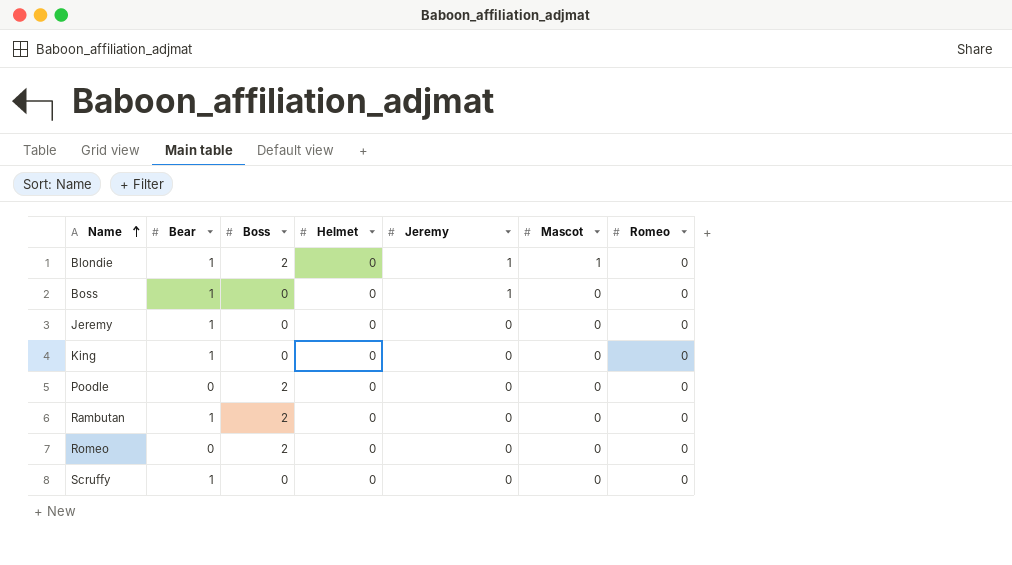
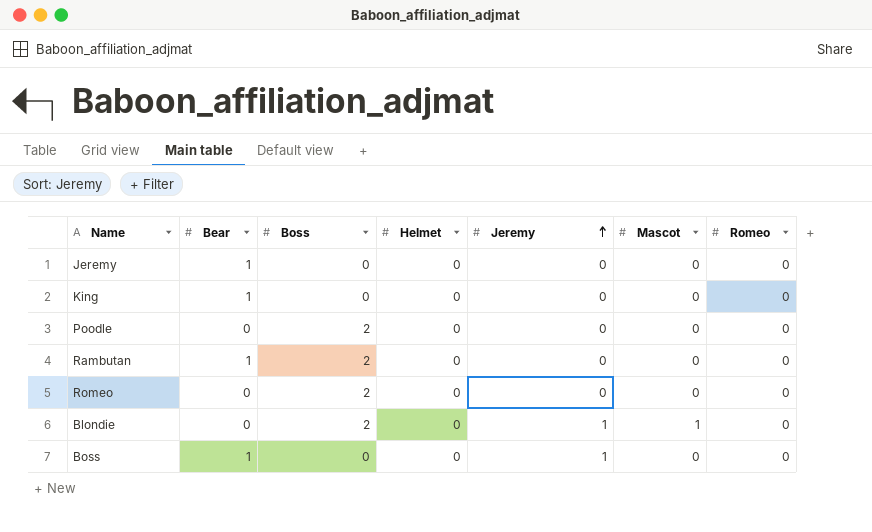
row order: Name ascending -> Jeremy ascending
row Scruffy: 1 | 0 | 0 | 0 | 0 | 0 -> none
Blondie | Bear: 1 -> 0

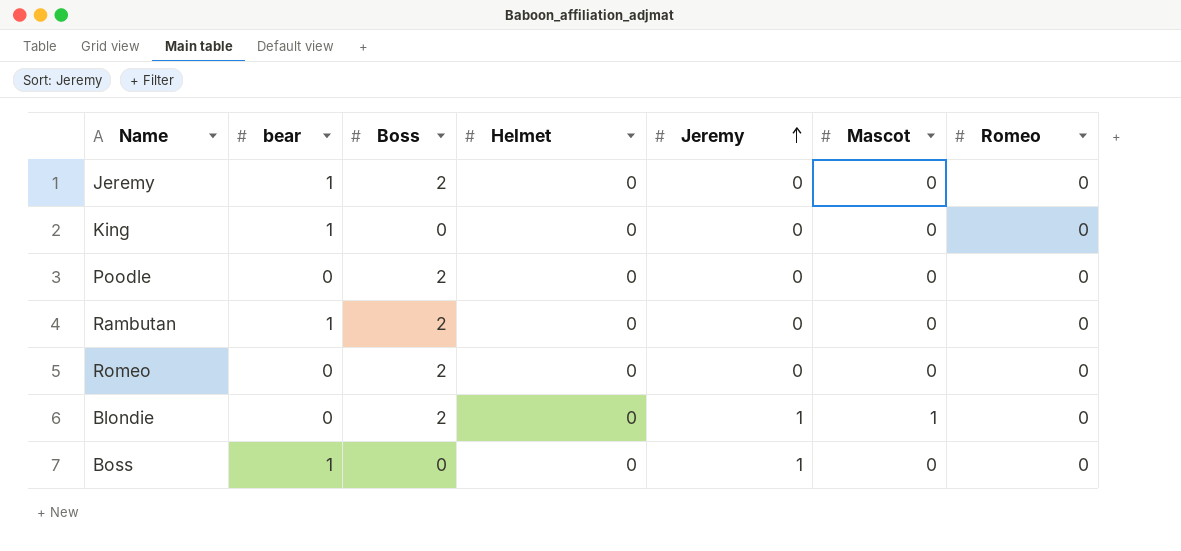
column name: Bear -> bear
Jeremy | Boss: 0 -> 2

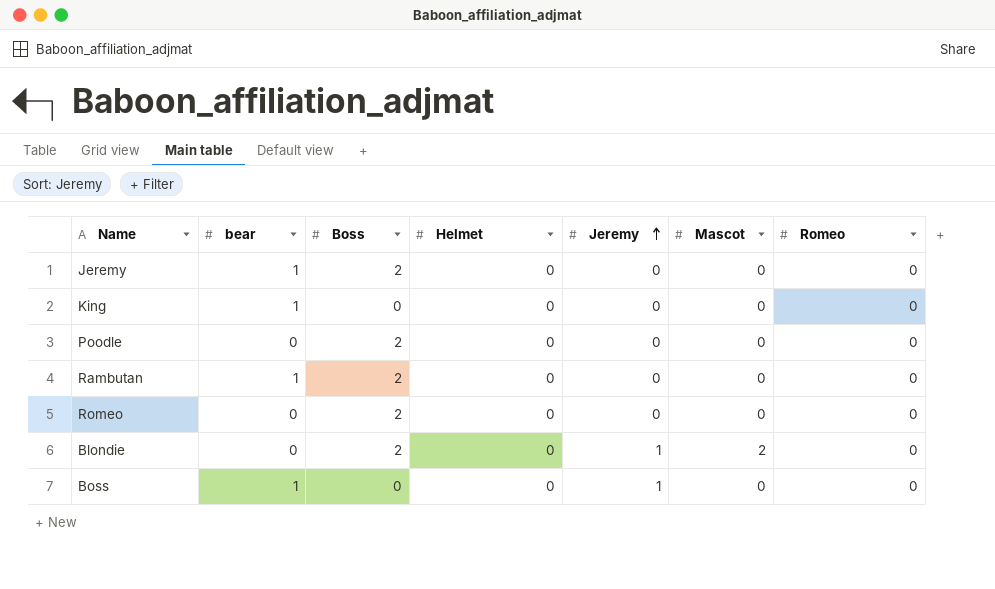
Blondie | Mascot: 1 -> 2

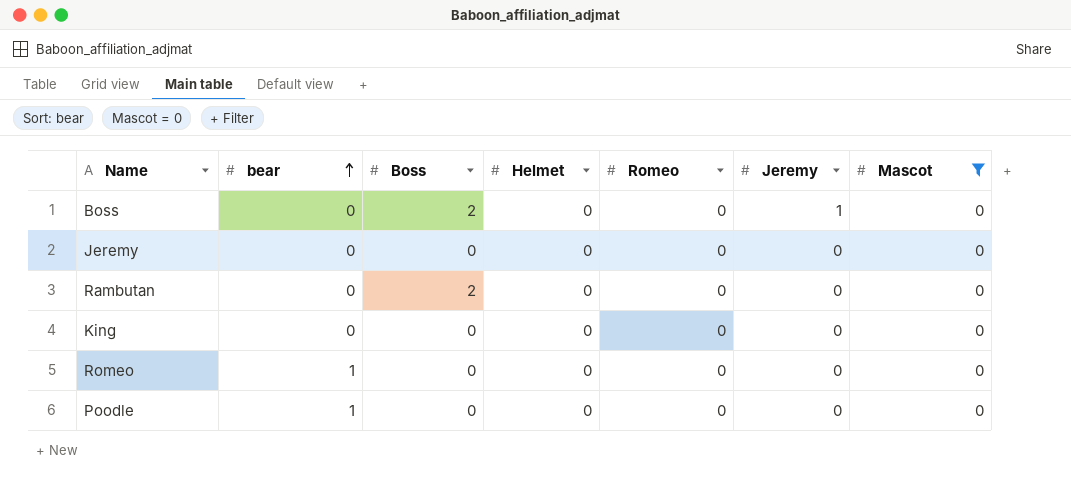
filter: none -> Mascot = 0
row order: Jeremy ascending -> bear ascending
column Romeo | position: 7 -> 5
Boss | bear: 1 -> 0
Boss | Boss: 0 -> 2
Jeremy | bear: 1 -> 0
Jeremy | Boss: 2 -> 0
Rambutan | bear: 1 -> 0
King | bear: 1 -> 0
Romeo | bear: 0 -> 1
Romeo | Boss: 2 -> 0
Poodle | bear: 0 -> 1
Poodle | Boss: 2 -> 0

